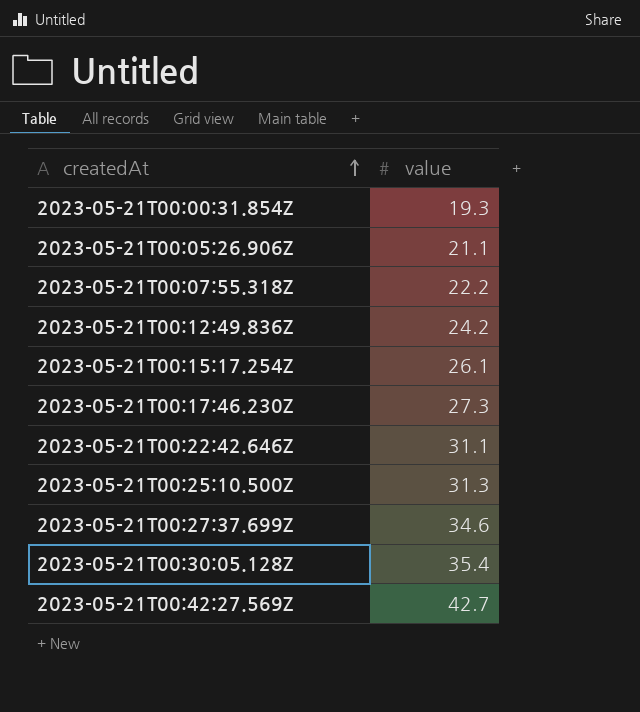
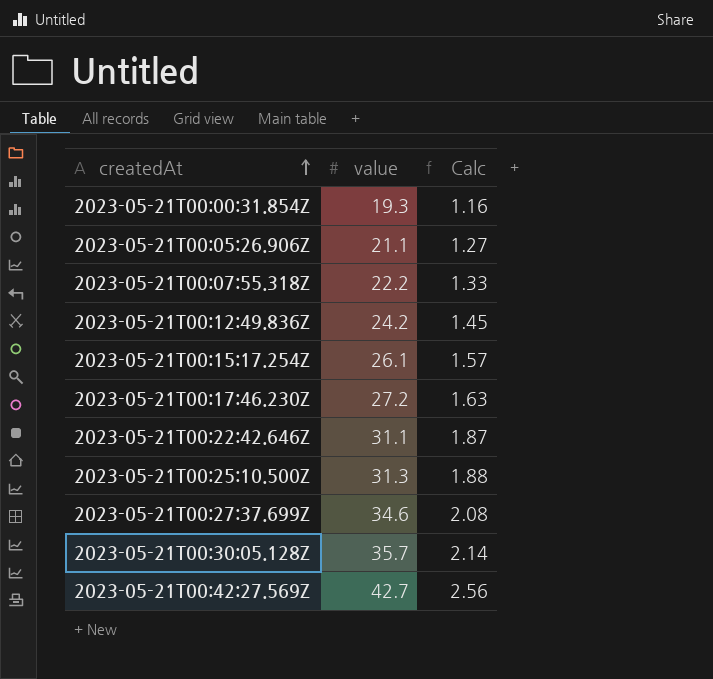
column Calc | formula: none -> [value] * 0.06
2023-05-21T00:17:46.230Z | value: 27.3 -> 27.2
2023-05-21T00:30:05.128Z | value: 35.4 -> 35.7

